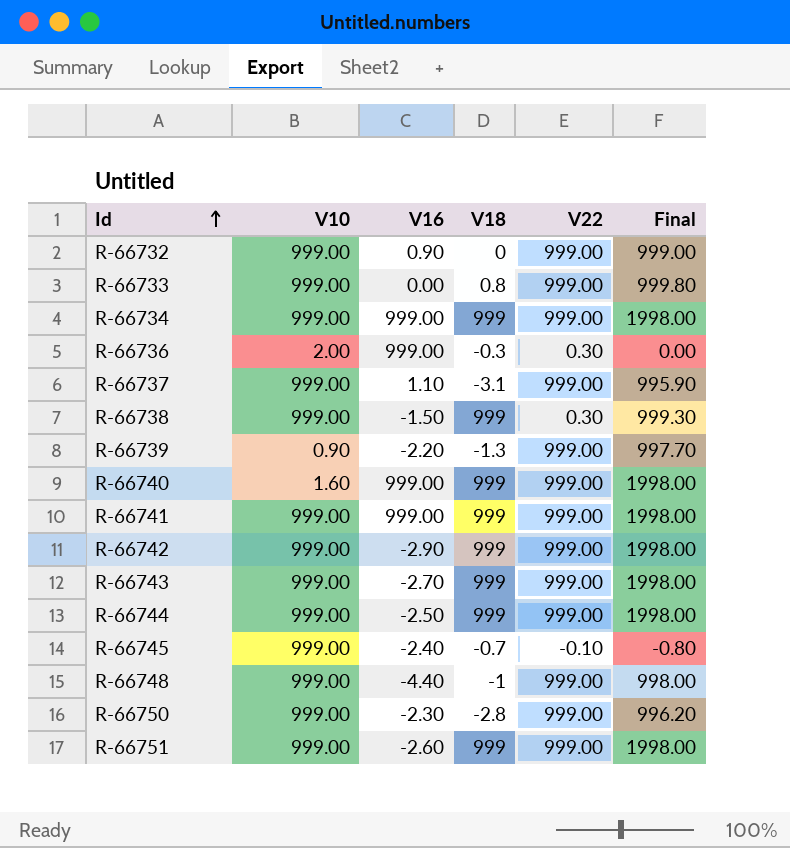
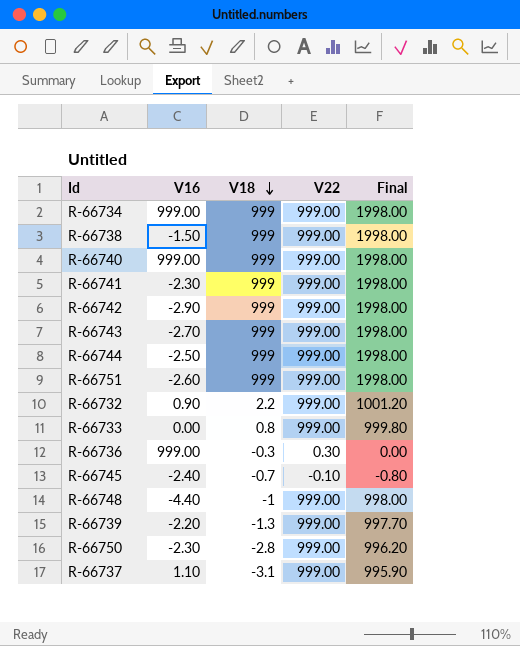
row order: Id ascending -> V18 descending
column V10 | position: 2 -> none
R-66738 | V22: 0.30 -> 999.00
R-66738 | Final: 999.30 -> 1998.00
R-66741 | V16: 999.00 -> -2.30
R-66732 | V18: 0 -> 2.2
R-66732 | Final: 999.00 -> 1001.20

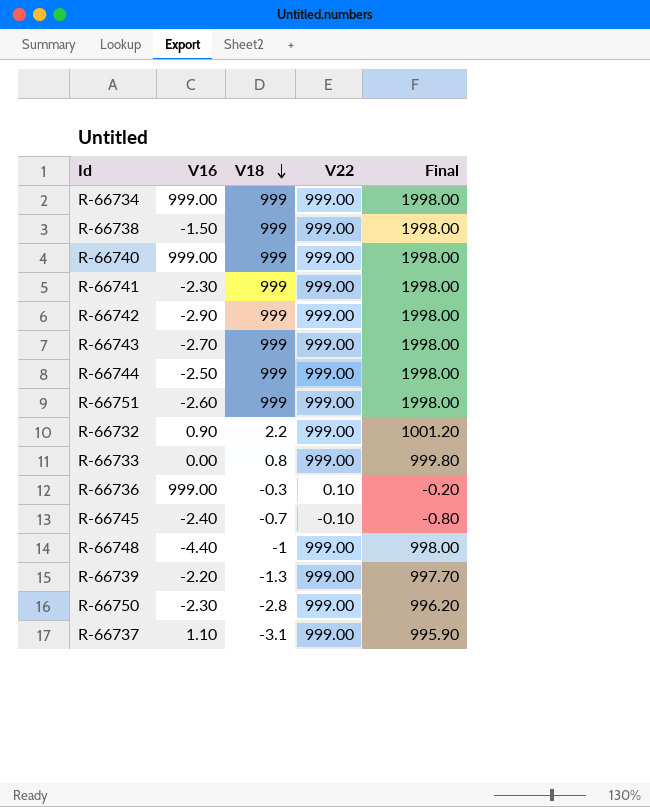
R-66736 | V22: 0.30 -> 0.10
R-66736 | Final: 0.00 -> -0.20

